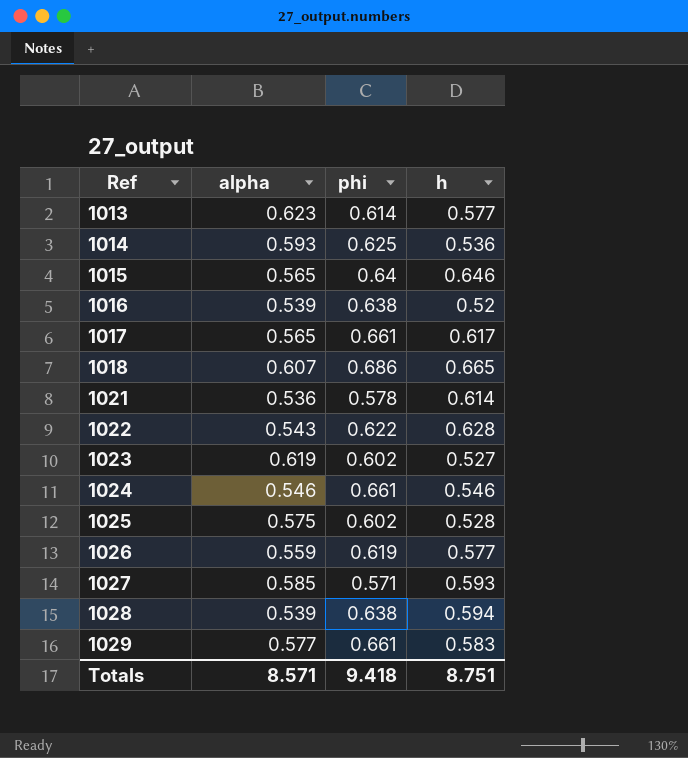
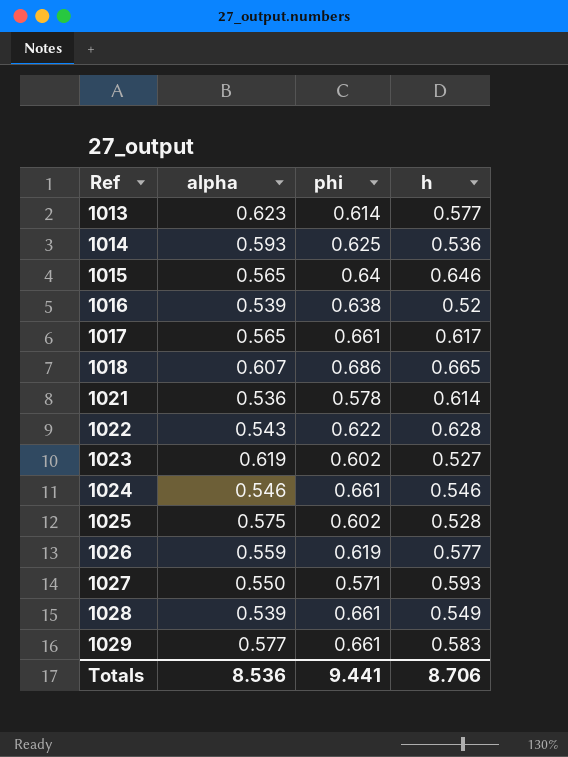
1027 | alpha: 0.585 -> 0.550
1028 | phi: 0.638 -> 0.661
1028 | h: 0.594 -> 0.549
Totals | alpha: 8.571 -> 8.536
Totals | phi: 9.418 -> 9.441
Totals | h: 8.751 -> 8.706

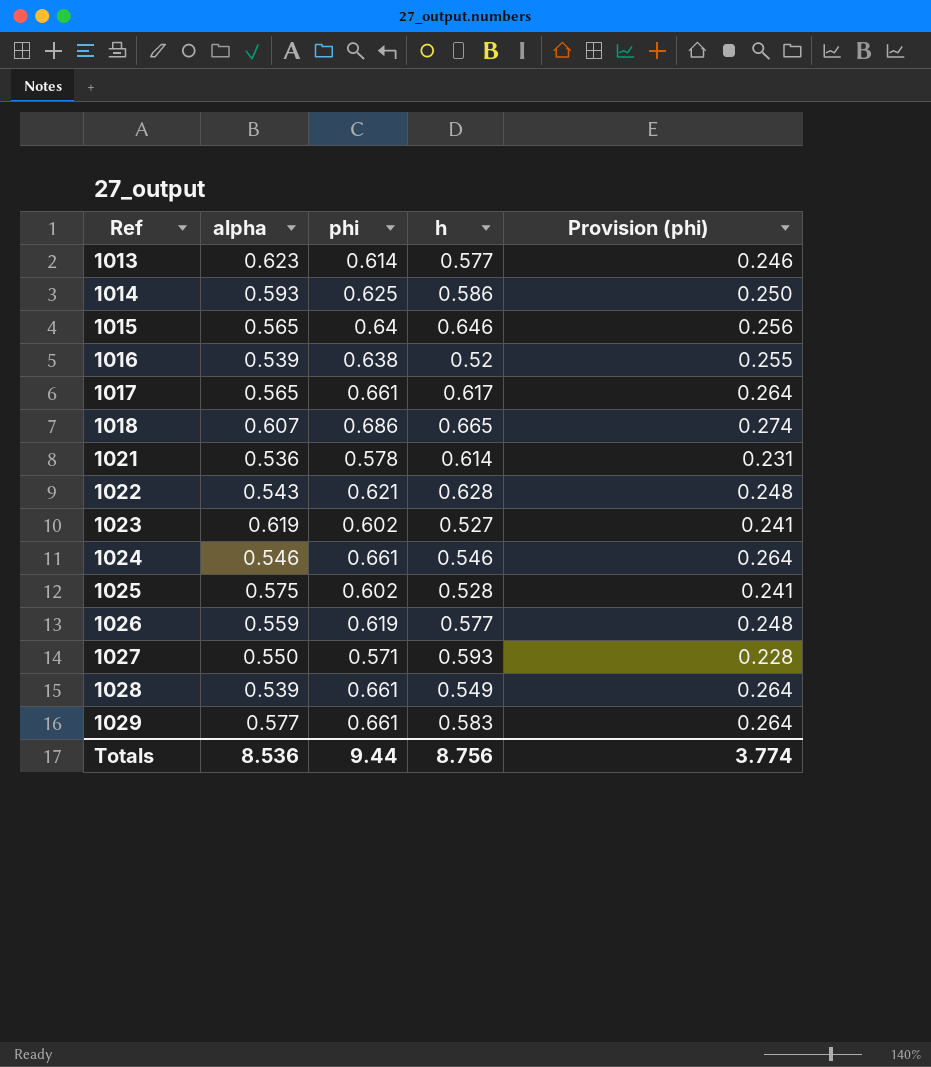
column Provision (phi) | formula: none -> [phi] * 0.4
1014 | h: 0.536 -> 0.586
1022 | phi: 0.622 -> 0.621
Totals | phi: 9.441 -> 9.44
Totals | h: 8.706 -> 8.756

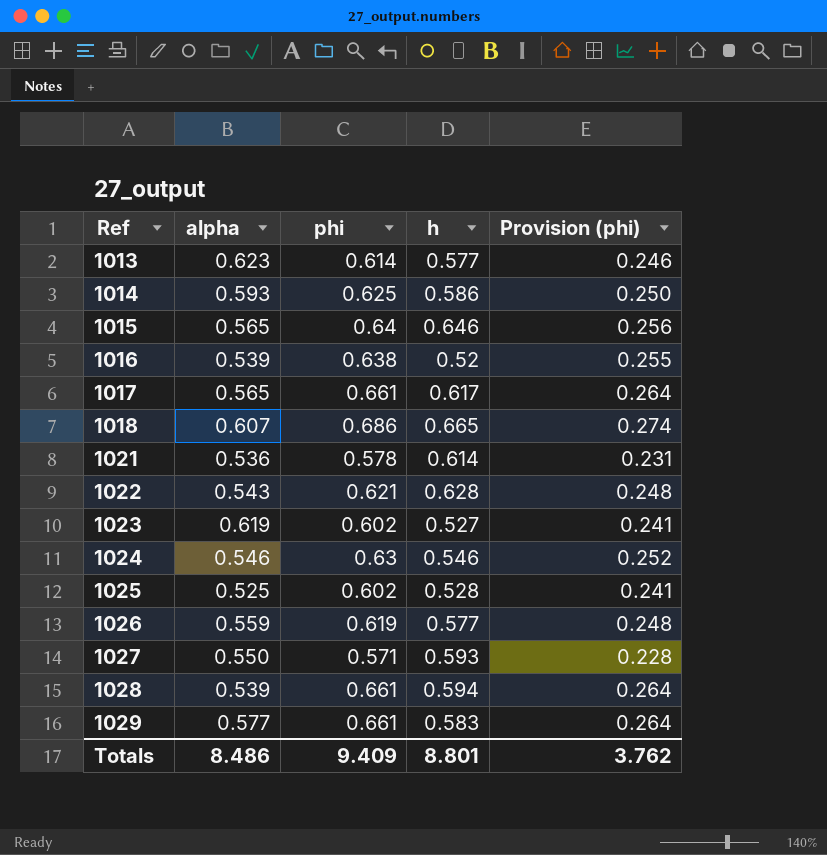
1024 | phi: 0.661 -> 0.63
1024 | Provision (phi): 0.264 -> 0.252
1025 | alpha: 0.575 -> 0.525
1028 | h: 0.549 -> 0.594
Totals | alpha: 8.536 -> 8.486
Totals | phi: 9.44 -> 9.409
Totals | h: 8.756 -> 8.801
Totals | Provision (phi): 3.774 -> 3.762

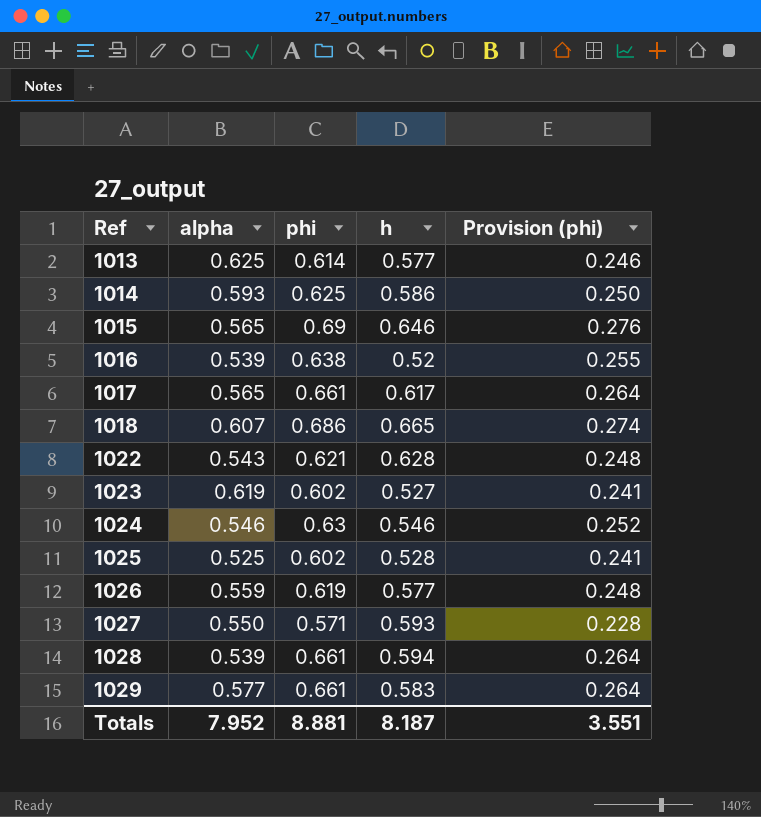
row 1021: 0.536 | 0.578 | 0.614 | 0.231 -> none
1013 | alpha: 0.623 -> 0.625
1015 | phi: 0.64 -> 0.69
1015 | Provision (phi): 0.256 -> 0.276
Totals | alpha: 8.486 -> 7.952
Totals | phi: 9.409 -> 8.881
Totals | h: 8.801 -> 8.187
Totals | Provision (phi): 3.762 -> 3.551

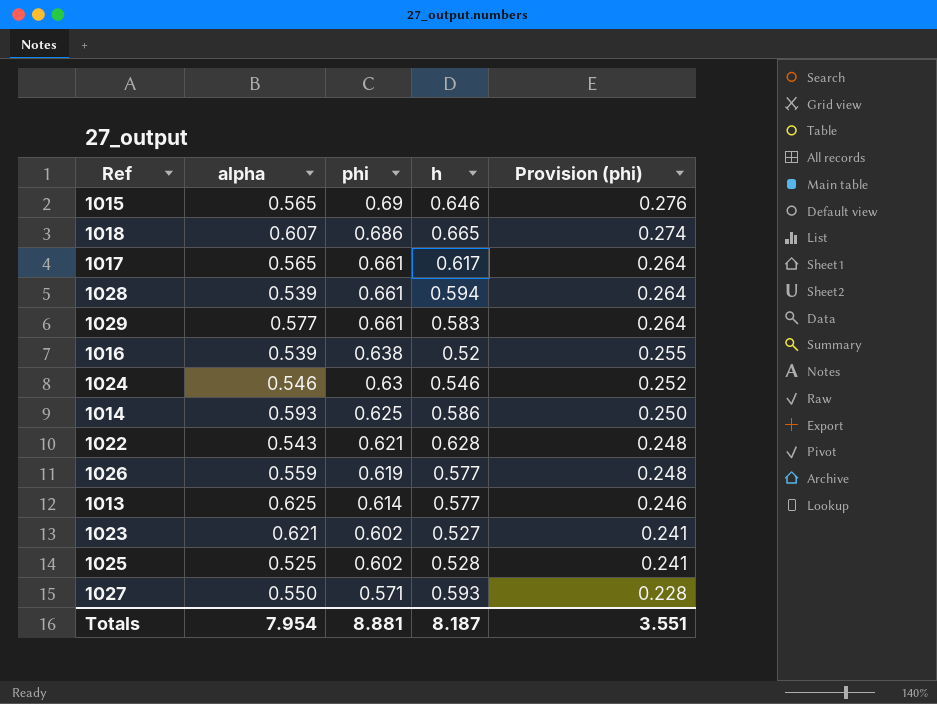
row order: Ref ascending -> phi descending
1023 | alpha: 0.619 -> 0.621
Totals | alpha: 7.952 -> 7.954

